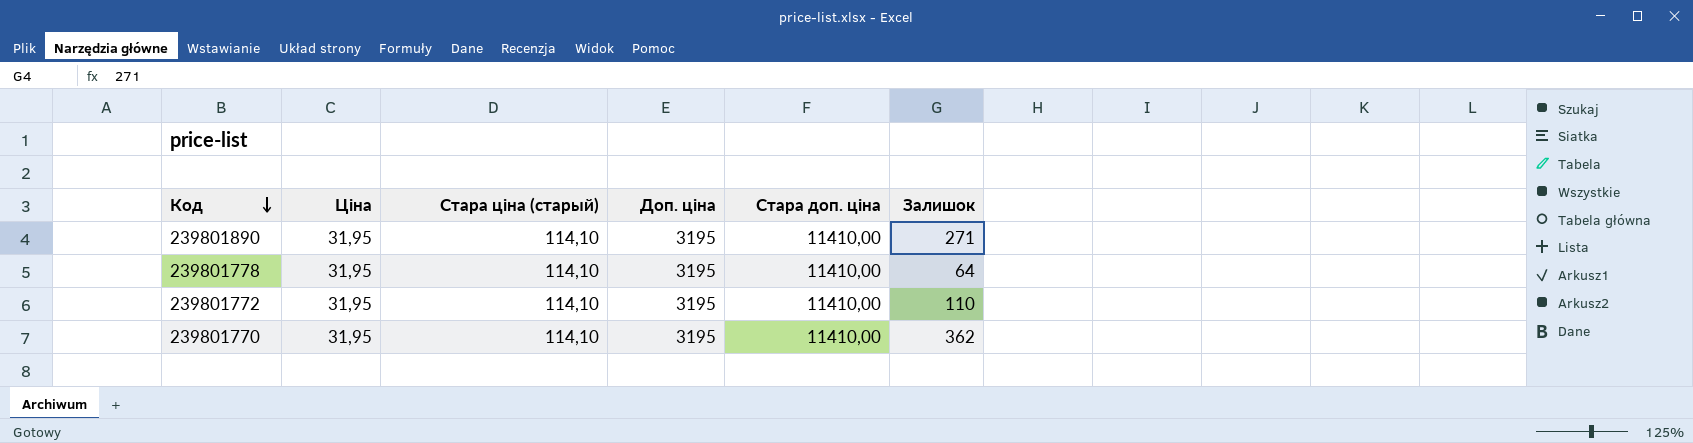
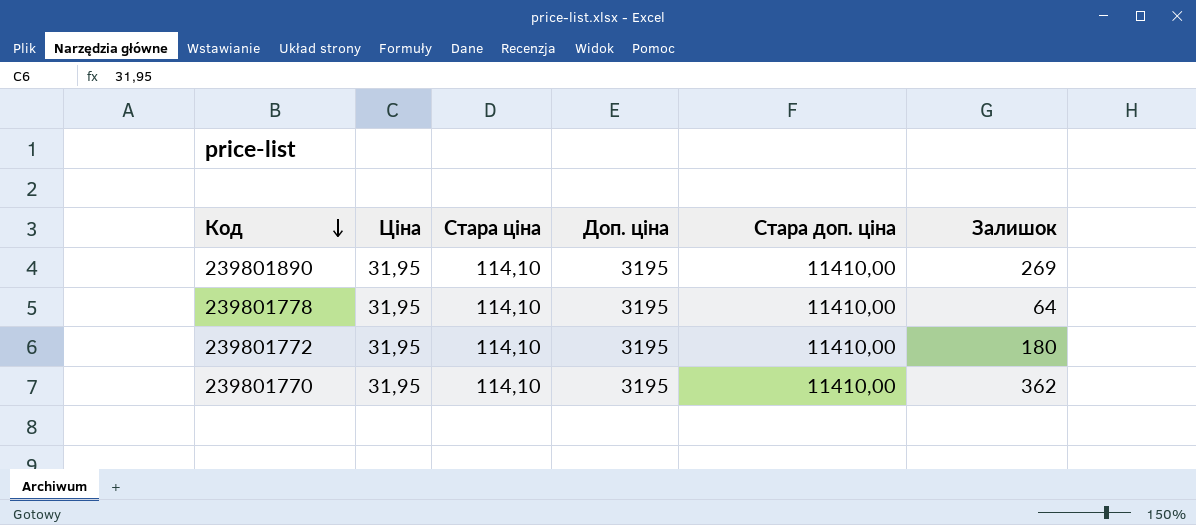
column name: Стара ціна (старый) -> Стара ціна
239801890 | Залишок: 271 -> 269
239801772 | Залишок: 110 -> 180

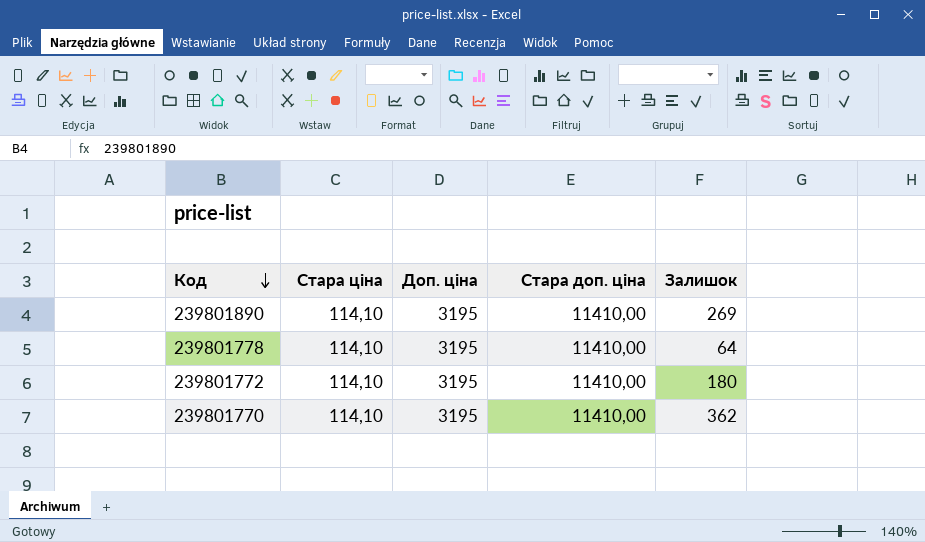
column Ціна | position: 2 -> none

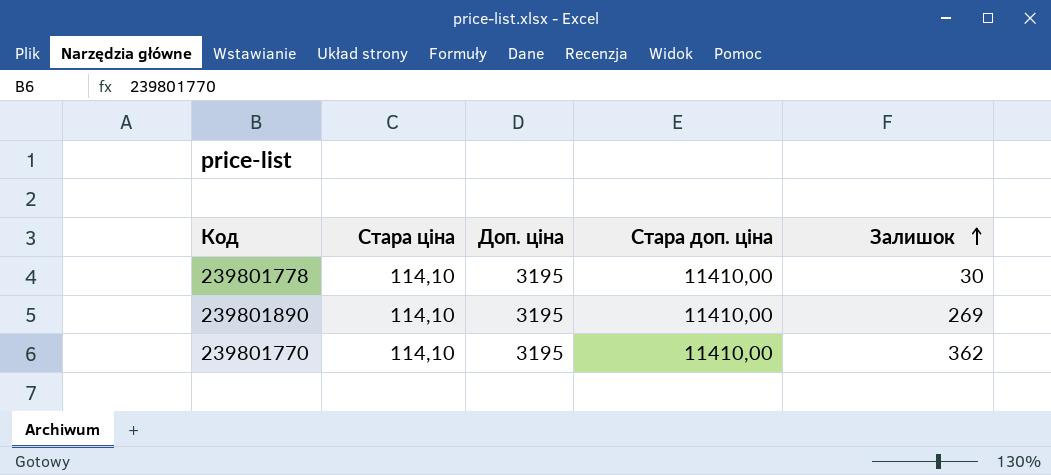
row order: Код descending -> Залишок ascending
row 239801772: 114,10 | 3195 | 11410,00 | 180 -> none
239801778 | Залишок: 64 -> 30

